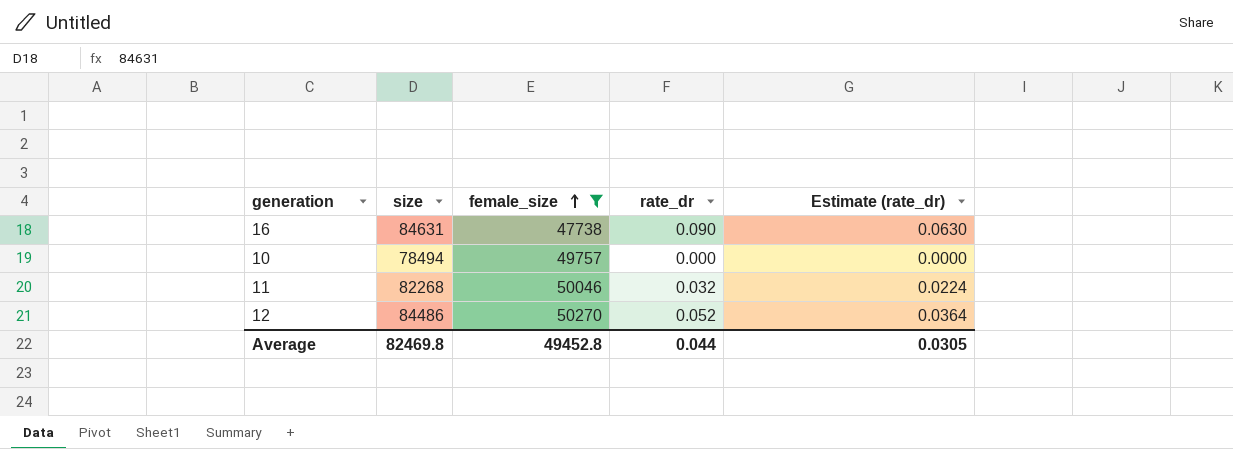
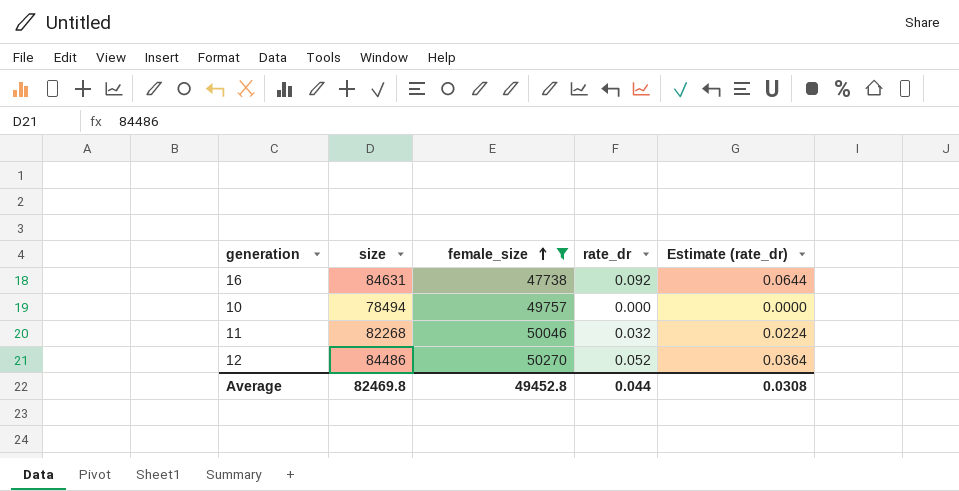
16 | rate_dr: 0.090 -> 0.092
16 | Estimate (rate_dr): 0.0630 -> 0.0644
Average | Estimate (rate_dr): 0.0305 -> 0.0308

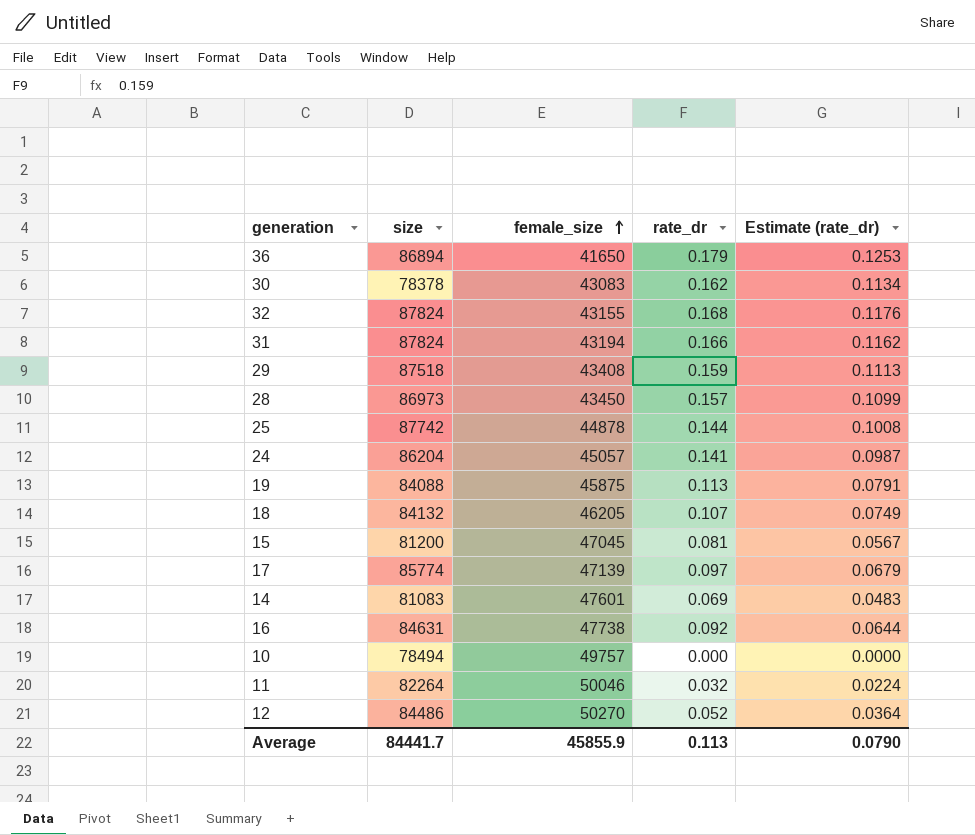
filter: female_size >= 47738 -> none
11 | size: 82268 -> 82264
Average | size: 82469.8 -> 84441.7
Average | female_size: 49452.8 -> 45855.9
Average | rate_dr: 0.044 -> 0.113
Average | Estimate (rate_dr): 0.0308 -> 0.0790

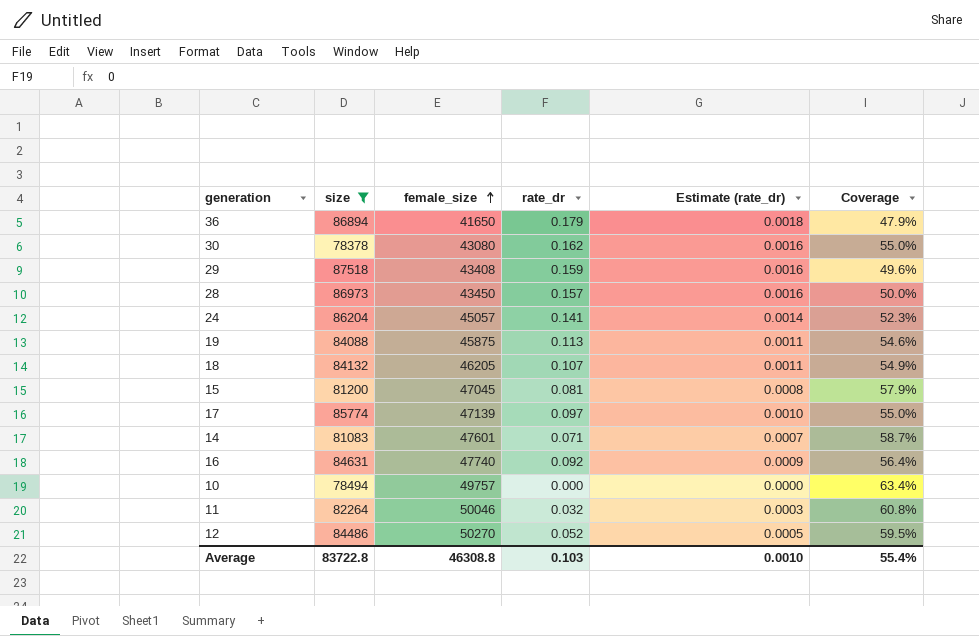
filter: none -> size <= 87518
column Estimate (rate_dr) | formula: [rate_dr] * 0.7 -> [rate_dr] * 0.01
column Coverage | formula: none -> [female_size] / [size]
30 | female_size: 43083 -> 43080
14 | rate_dr: 0.069 -> 0.071
16 | female_size: 47738 -> 47740
Average | size: 84441.7 -> 83722.8
Average | female_size: 45855.9 -> 46308.8
Average | rate_dr: 0.113 -> 0.103
Average | Estimate (rate_dr): 0.0790 -> 0.0010

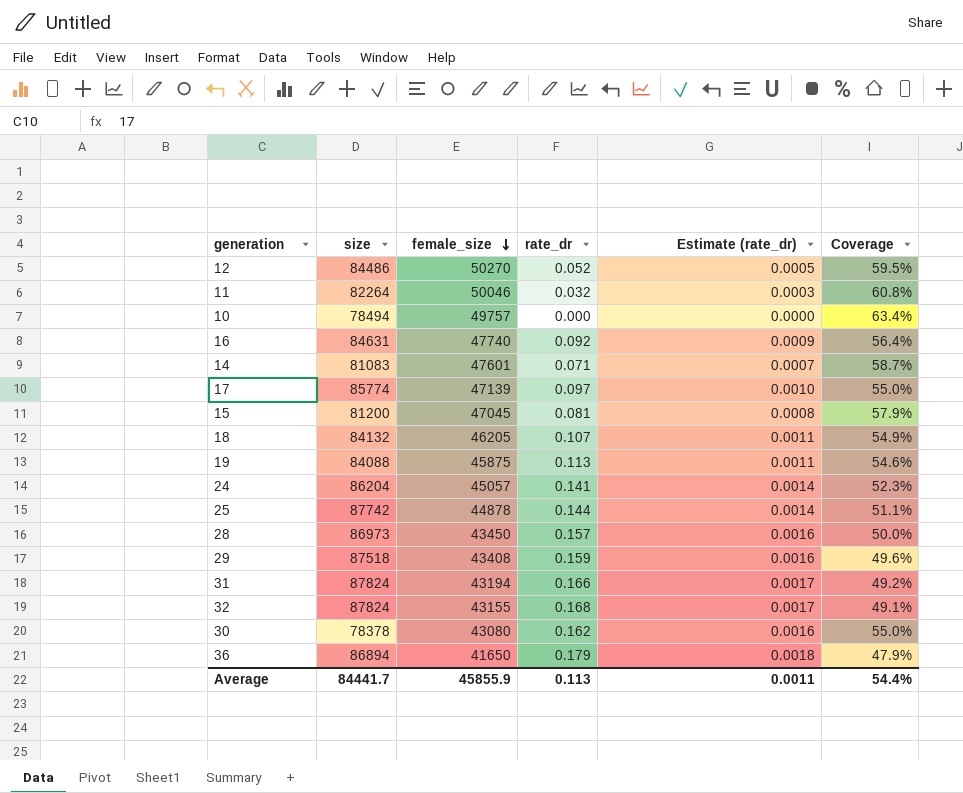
filter: size <= 87518 -> none
row order: female_size ascending -> female_size descending
Average | size: 83722.8 -> 84441.7
Average | female_size: 46308.8 -> 45855.9
Average | rate_dr: 0.103 -> 0.113
Average | Estimate (rate_dr): 0.0010 -> 0.0011
Average | Coverage: 55.4% -> 54.4%

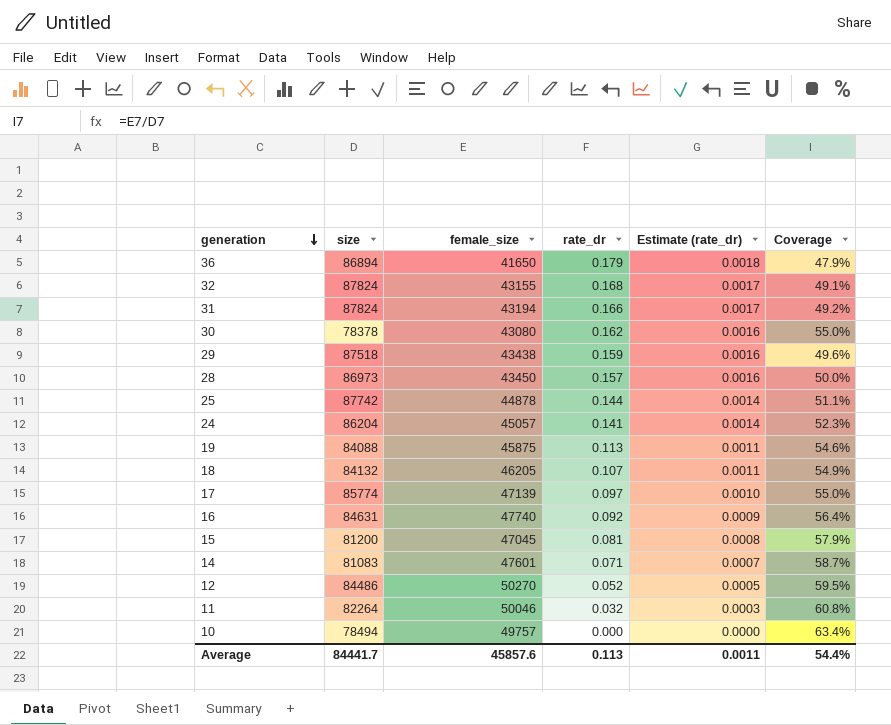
row order: female_size descending -> generation descending
29 | female_size: 43408 -> 43438
Average | female_size: 45855.9 -> 45857.6

